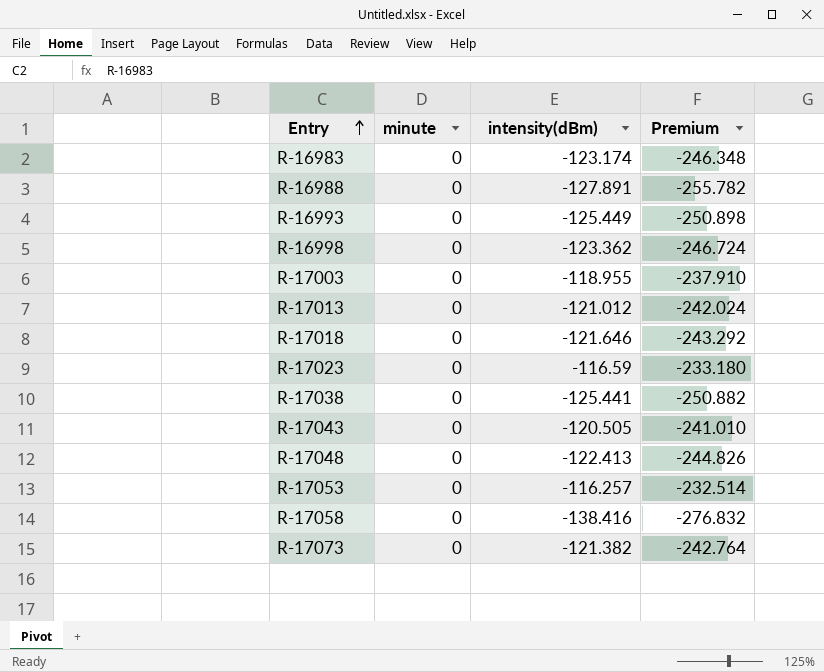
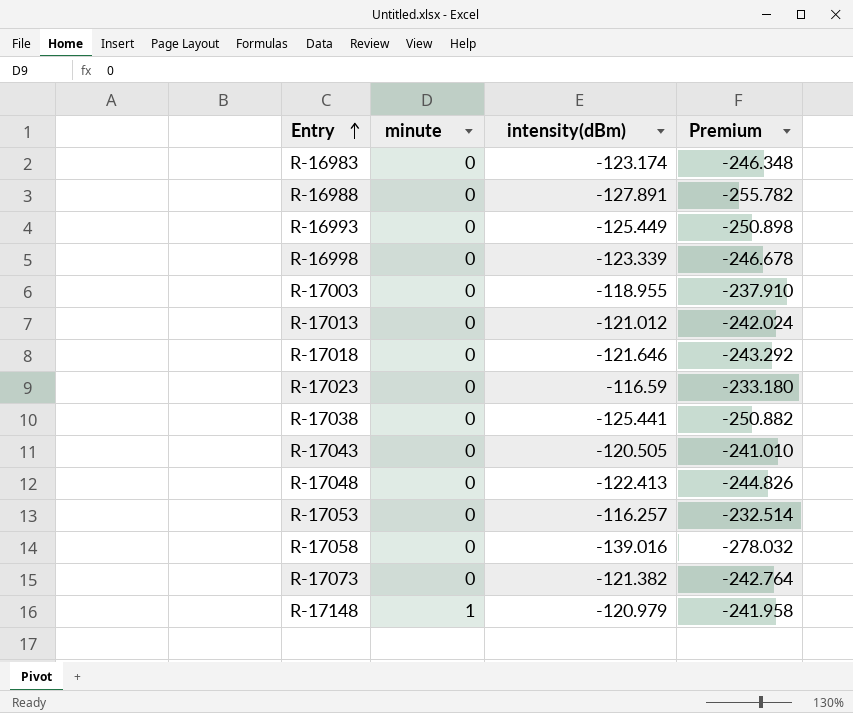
R-16998 | intensity(dBm): -123.362 -> -123.339
R-16998 | Premium: -246.724 -> -246.678
R-17058 | intensity(dBm): -138.416 -> -139.016
R-17058 | Premium: -276.832 -> -278.032
row R-17148: none -> 1 | -120.979 | -241.958

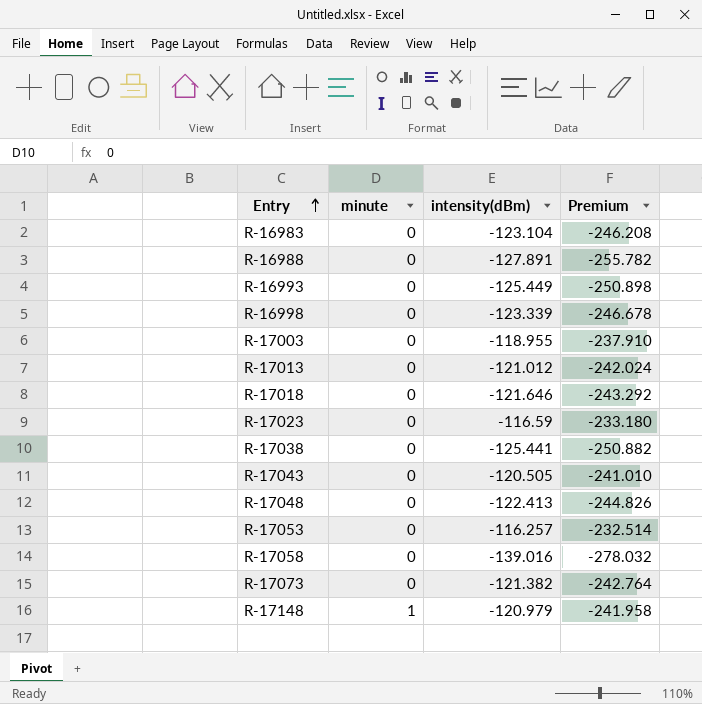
R-16983 | intensity(dBm): -123.174 -> -123.104
R-16983 | Premium: -246.348 -> -246.208

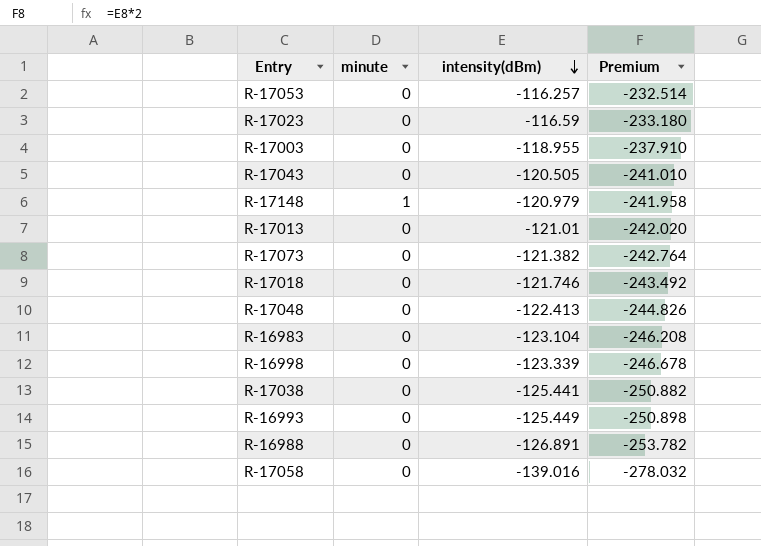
row order: Entry ascending -> intensity(dBm) descending
R-17013 | intensity(dBm): -121.012 -> -121.01
R-17013 | Premium: -242.024 -> -242.020
R-17018 | intensity(dBm): -121.646 -> -121.746
R-17018 | Premium: -243.292 -> -243.492
R-16988 | intensity(dBm): -127.891 -> -126.891
R-16988 | Premium: -255.782 -> -253.782

